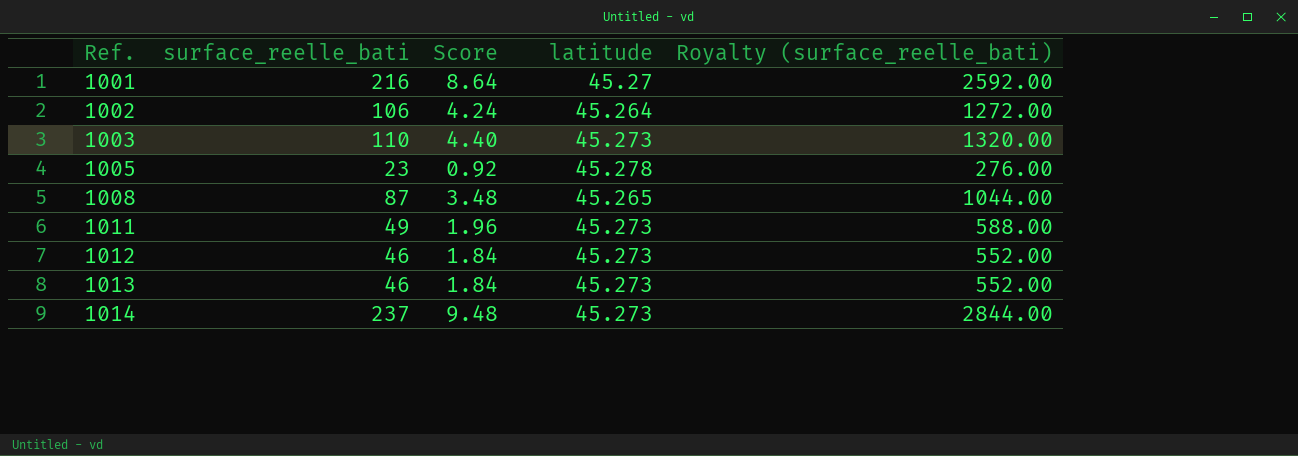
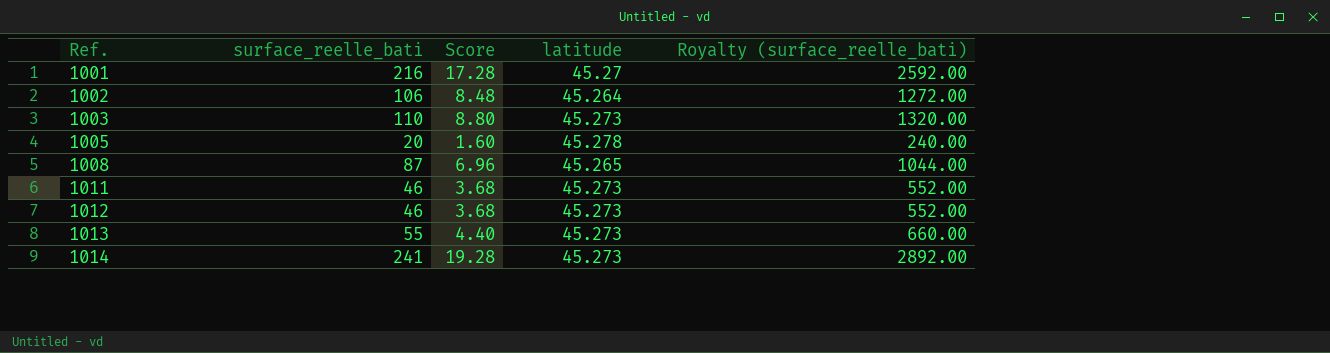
column Score | formula: [surface_reelle_bati] * 0.04 -> [surface_reelle_bati] * 0.08
1005 | surface_reelle_bati: 23 -> 20
1005 | Royalty (surface_reelle_bati): 276.00 -> 240.00
1011 | surface_reelle_bati: 49 -> 46
1011 | Royalty (surface_reelle_bati): 588.00 -> 552.00
1013 | surface_reelle_bati: 46 -> 55
1013 | Royalty (surface_reelle_bati): 552.00 -> 660.00
1014 | surface_reelle_bati: 237 -> 241
1014 | Royalty (surface_reelle_bati): 2844.00 -> 2892.00

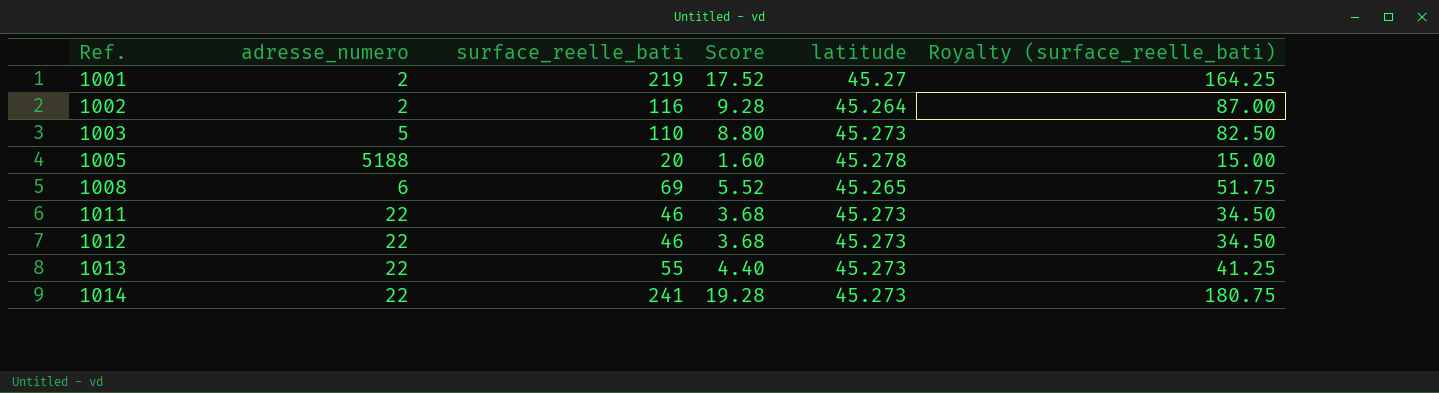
column adresse_numero | position: none -> 2
column Royalty (surface_reelle_bati) | formula: [surface_reelle_bati] * 12 -> [surface_reelle_bati] * 0.75
1001 | surface_reelle_bati: 216 -> 219
1001 | Score: 17.28 -> 17.52
1002 | surface_reelle_bati: 106 -> 116
1002 | Score: 8.48 -> 9.28
1008 | surface_reelle_bati: 87 -> 69
1008 | Score: 6.96 -> 5.52

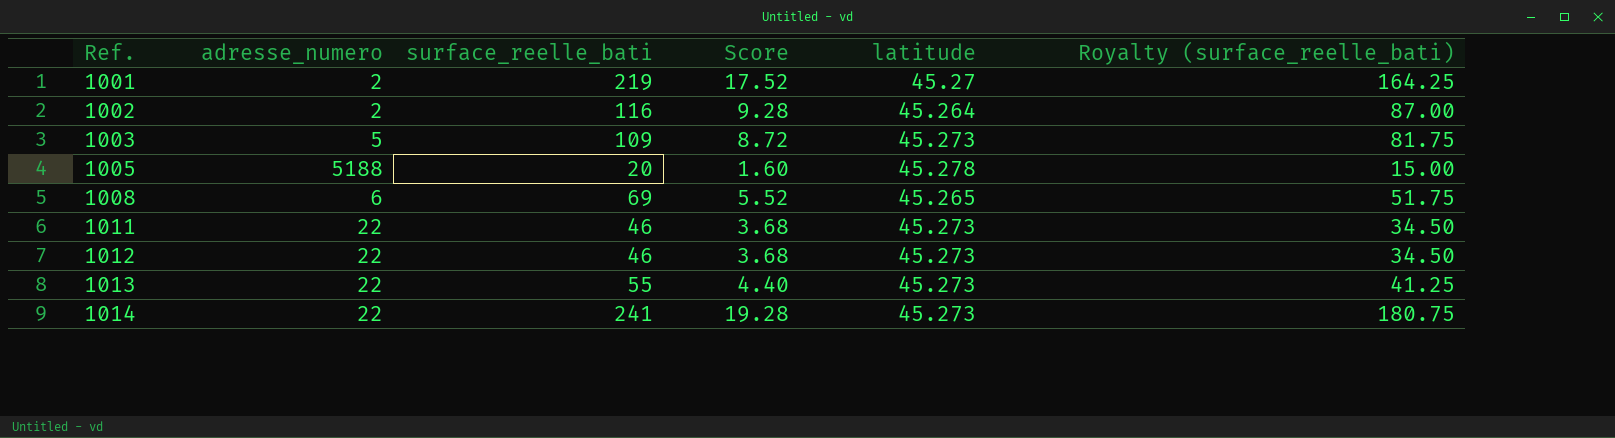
1003 | surface_reelle_bati: 110 -> 109
1003 | Score: 8.80 -> 8.72
1003 | Royalty (surface_reelle_bati): 82.50 -> 81.75

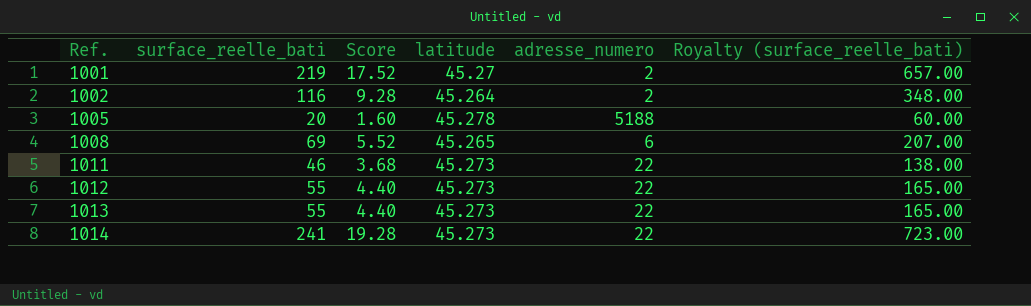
column adresse_numero | position: 2 -> 5
column Royalty (surface_reelle_bati) | formula: [surface_reelle_bati] * 0.75 -> [surface_reelle_bati] * 3
row 1003: 5 | 109 | 8.72 | 45.273 | 81.75 -> none
1012 | surface_reelle_bati: 46 -> 55
1012 | Score: 3.68 -> 4.40

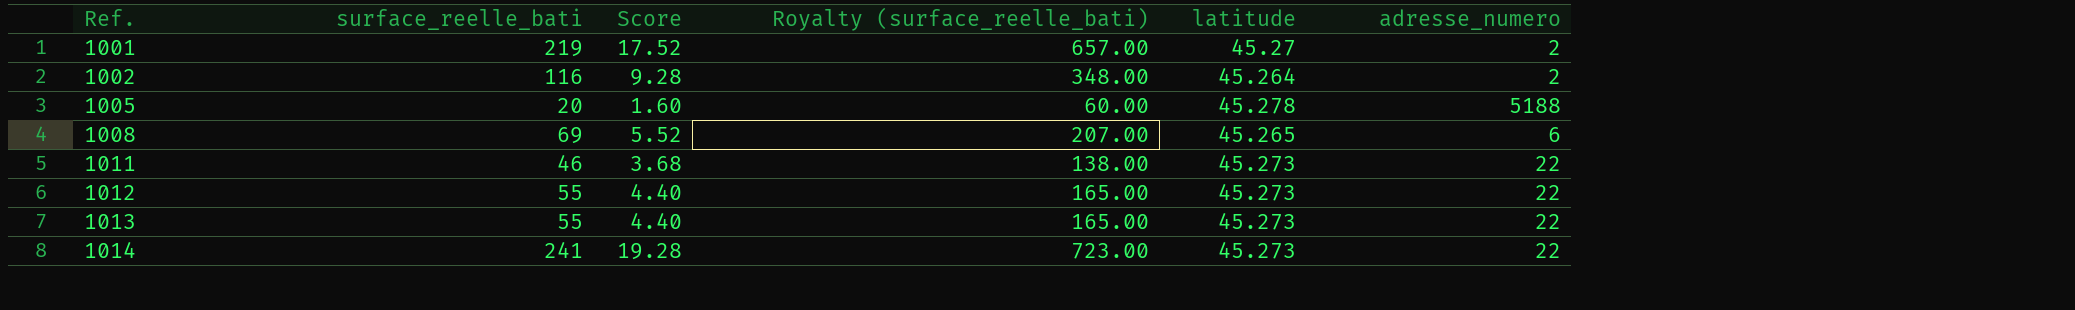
column Royalty (surface_reelle_bati) | position: 6 -> 4

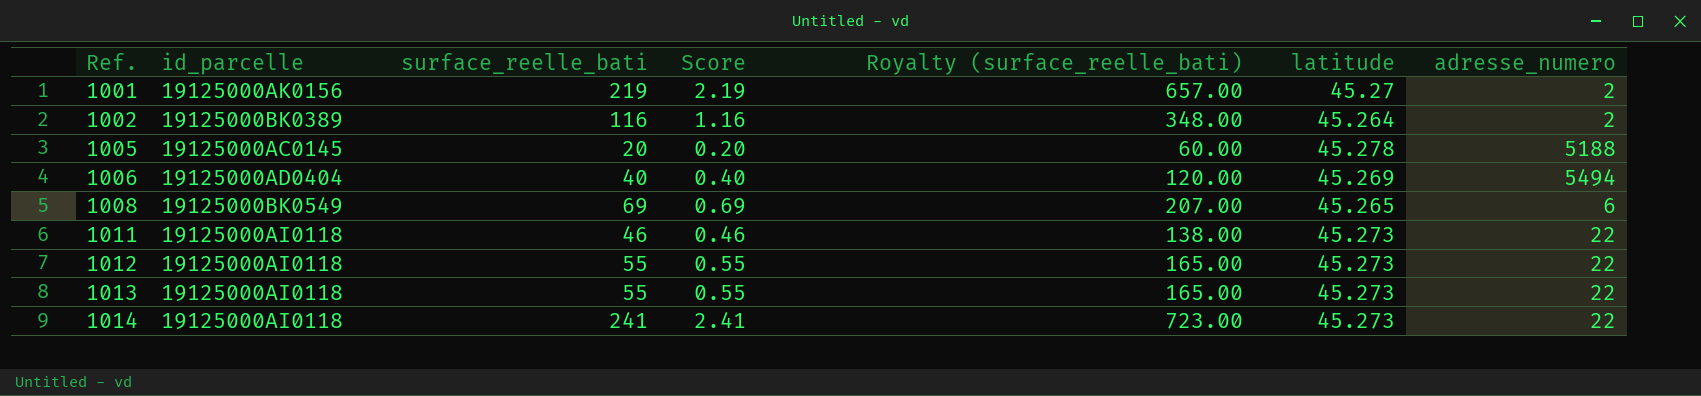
column id_parcelle | position: none -> 2
column Score | formula: [surface_reelle_bati] * 0.08 -> [surface_reelle_bati] * 0.01
row 1006: none -> 19125000AD0404 | 40 | 0.40 | 120.00 | 45.269 | 5494

